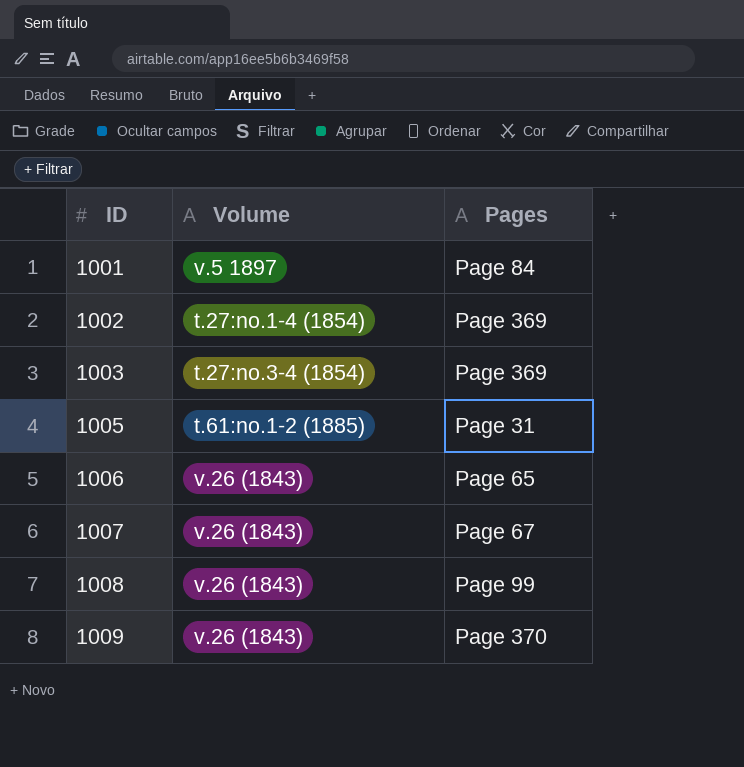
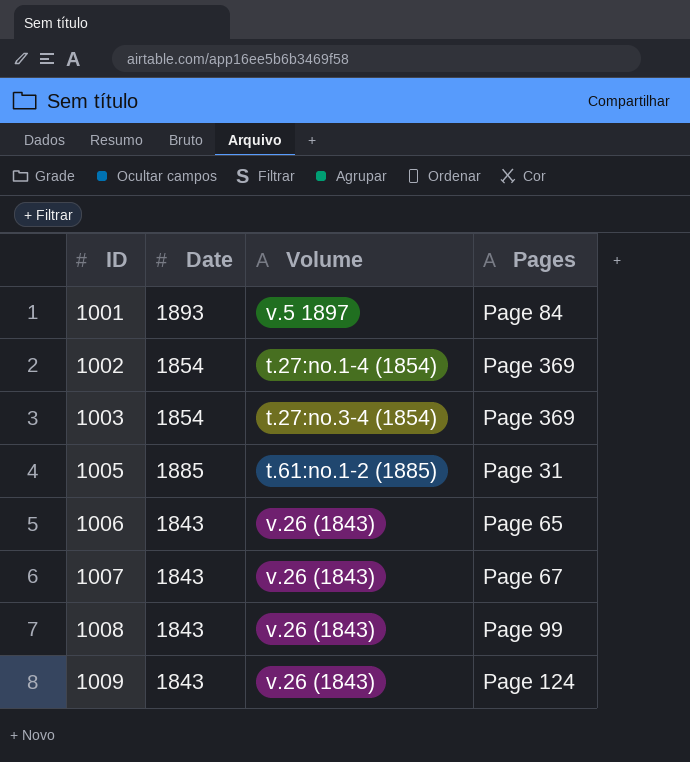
column Date | position: none -> 2
1009 | Pages: Page 370 -> Page 124

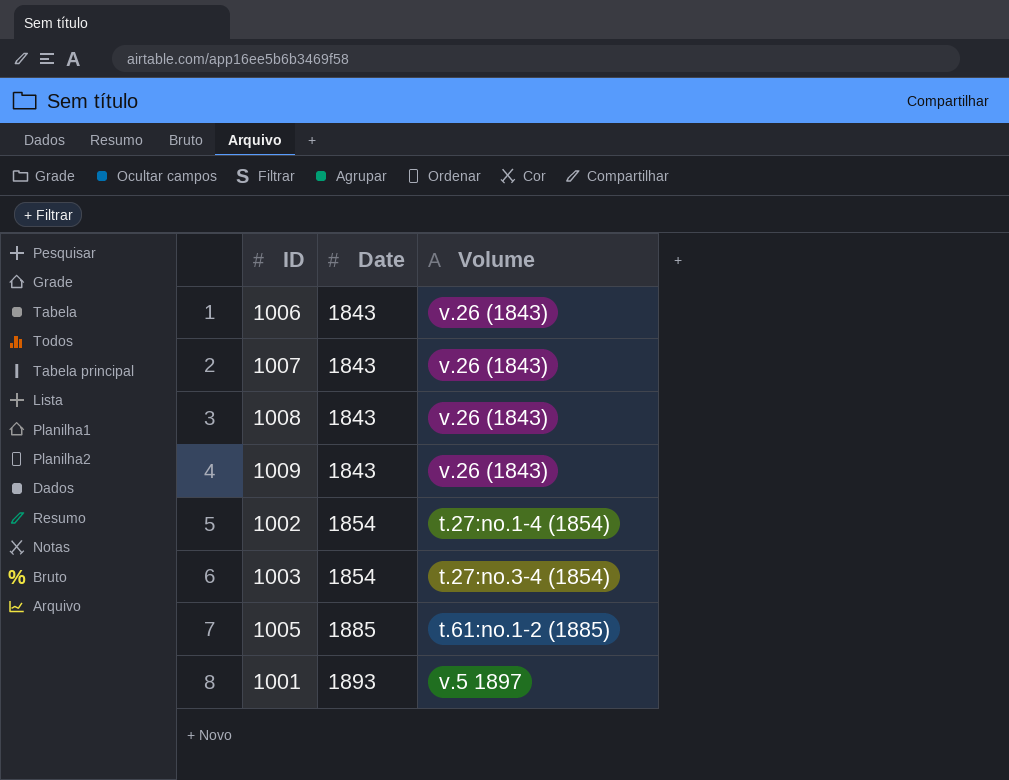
row order: ID ascending -> Date ascending
column Pages | position: 4 -> none

